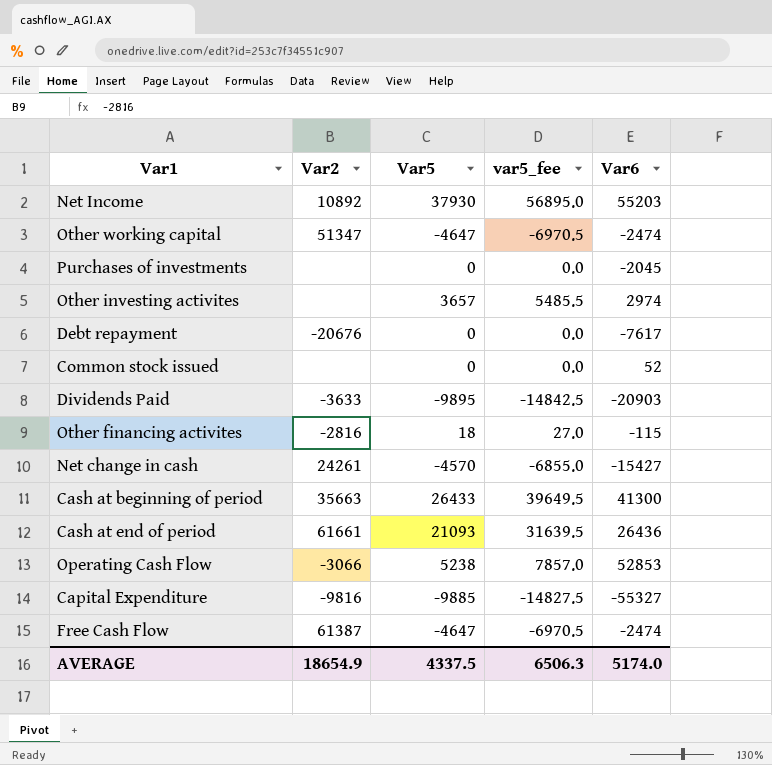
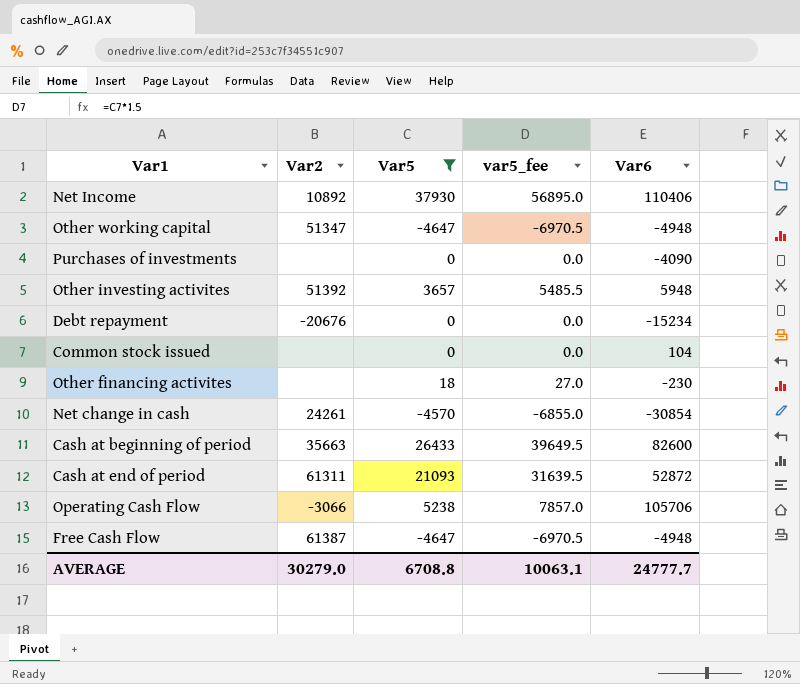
filter: none -> Var5 >= -4647
Net Income | Var6: 55203 -> 110406
Other working capital | Var6: -2474 -> -4948
Purchases of investments | Var6: -2045 -> -4090
Other investing activites | Var2: none -> 51392
Other investing activites | Var6: 2974 -> 5948
Debt repayment | Var6: -7617 -> -15234
Common stock issued | Var6: 52 -> 104
Other financing activites | Var2: -2816 -> none
Other financing activites | Var6: -115 -> -230
Net change in cash | Var6: -15427 -> -30854
Cash at beginning of period | Var6: 41300 -> 82600
Cash at end of period | Var2: 61661 -> 61311
Cash at end of period | Var6: 26436 -> 52872
Operating Cash Flow | Var6: 52853 -> 105706
Free Cash Flow | Var6: -2474 -> -4948
AVERAGE | Var2: 18654.9 -> 30279.0
AVERAGE | Var5: 4337.5 -> 6708.8
AVERAGE | var5_fee: 6506.3 -> 10063.1
AVERAGE | Var6: 5174.0 -> 24777.7

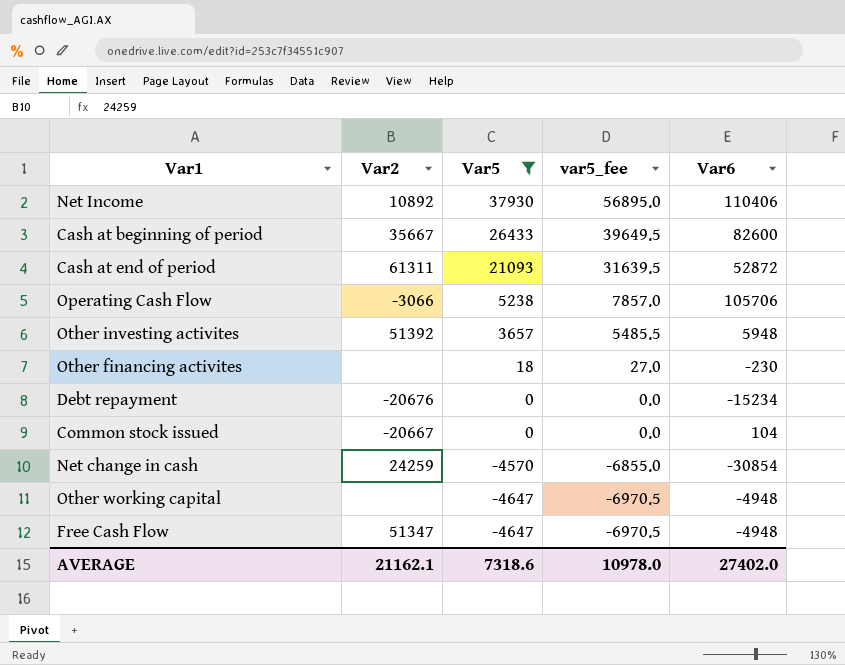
row order: none -> Var5 descending
row Purchases of investments: none | 0 | 0.0 | -4090 -> none
Cash at beginning of period | Var2: 35663 -> 35667
Common stock issued | Var2: none -> -20667
Net change in cash | Var2: 24261 -> 24259
Other working capital | Var2: 51347 -> none
Free Cash Flow | Var2: 61387 -> 51347
AVERAGE | Var2: 30279.0 -> 21162.1
AVERAGE | Var5: 6708.8 -> 7318.6
AVERAGE | var5_fee: 10063.1 -> 10978.0
AVERAGE | Var6: 24777.7 -> 27402.0

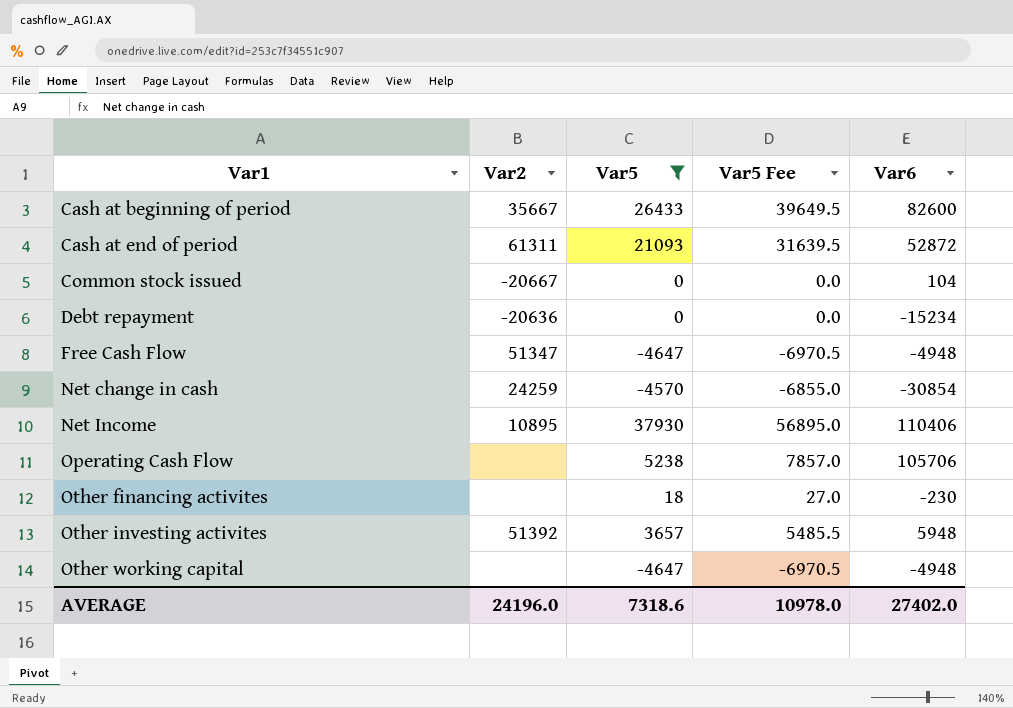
row order: Var5 descending -> Var1 ascending
column name: var5_fee -> Var5 Fee
Debt repayment | Var2: -20676 -> -20636
Net Income | Var2: 10892 -> 10895
Operating Cash Flow | Var2: -3066 -> none
AVERAGE | Var2: 21162.1 -> 24196.0

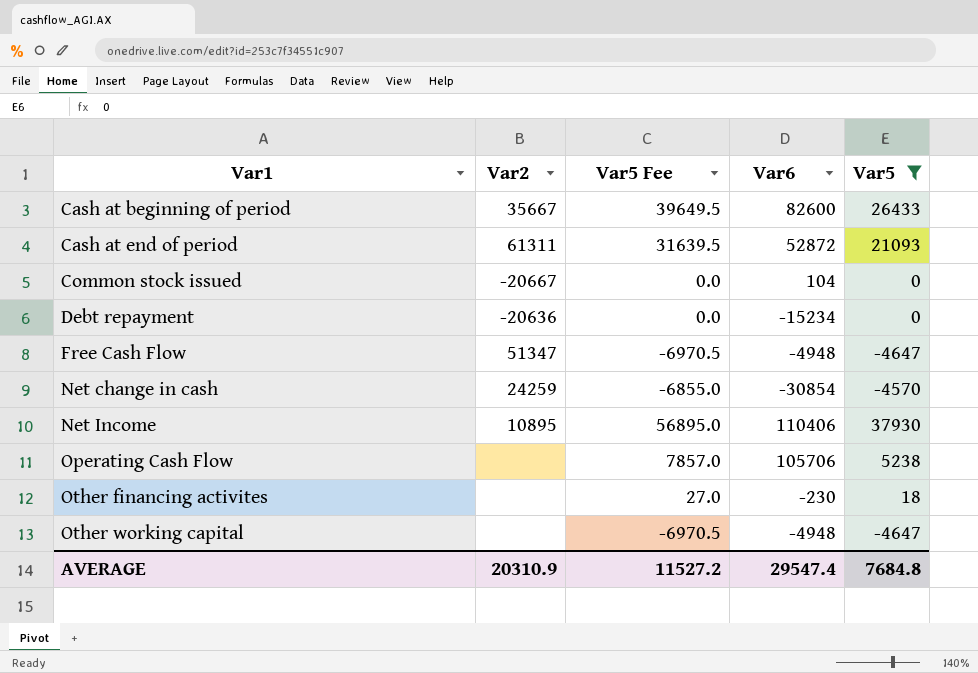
column Var5 | position: 3 -> 5
row Other investing activites: 51392 | 3657 | 5485.5 | 5948 -> none
AVERAGE | Var2: 24196.0 -> 20310.9
AVERAGE | Var5 Fee: 10978.0 -> 11527.2
AVERAGE | Var6: 27402.0 -> 29547.4
AVERAGE | Var5: 7318.6 -> 7684.8

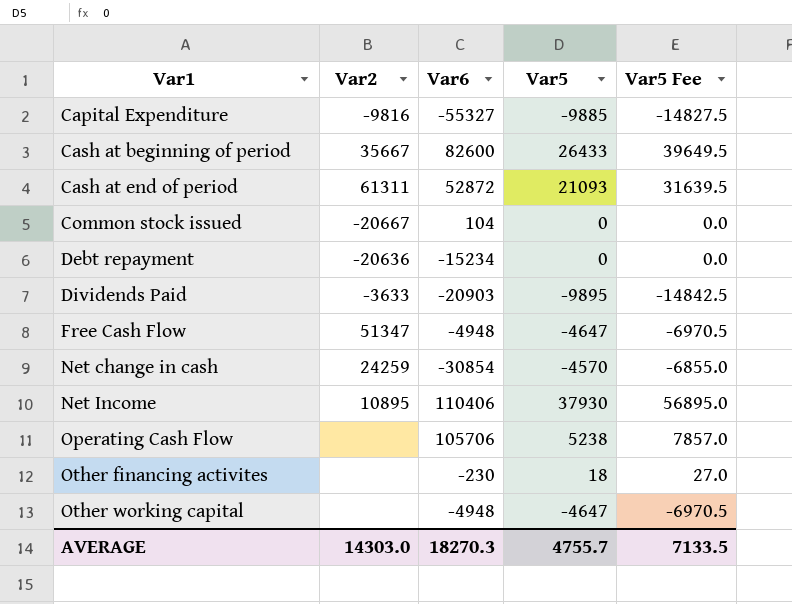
filter: Var5 >= -4647 -> none
column Var5 Fee | position: 3 -> 5
AVERAGE | Var2: 20310.9 -> 14303.0
AVERAGE | Var6: 29547.4 -> 18270.3
AVERAGE | Var5: 7684.8 -> 4755.7
AVERAGE | Var5 Fee: 11527.2 -> 7133.5

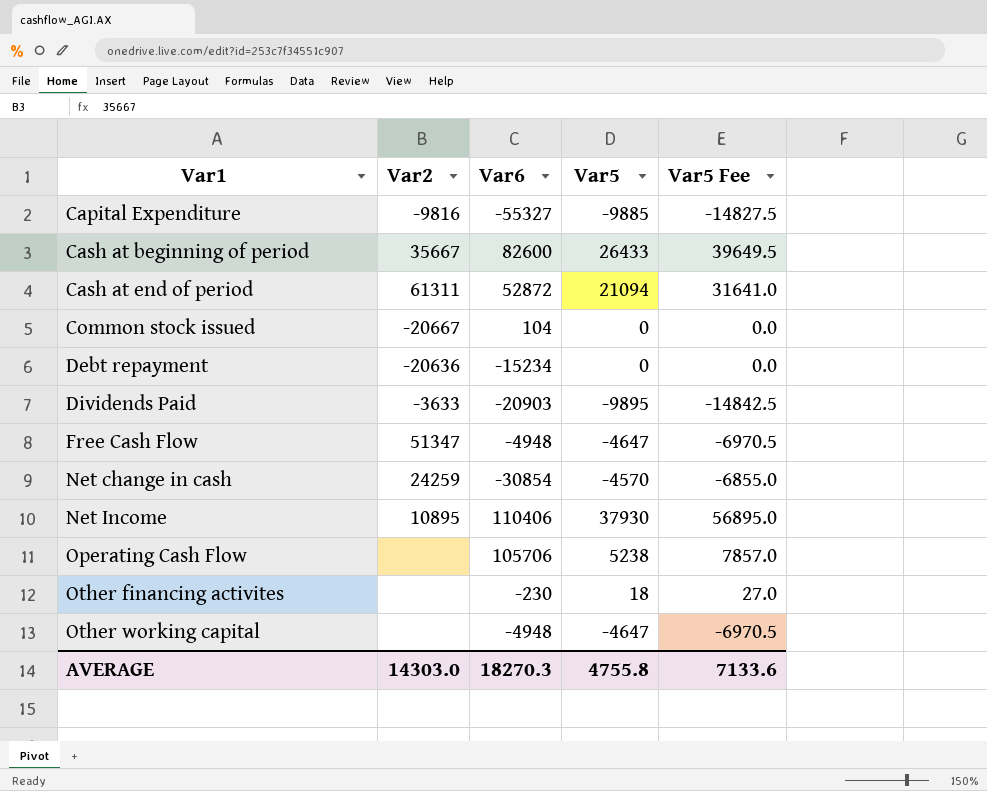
Cash at end of period | Var5: 21093 -> 21094
Cash at end of period | Var5 Fee: 31639.5 -> 31641.0
AVERAGE | Var5: 4755.7 -> 4755.8
AVERAGE | Var5 Fee: 7133.5 -> 7133.6

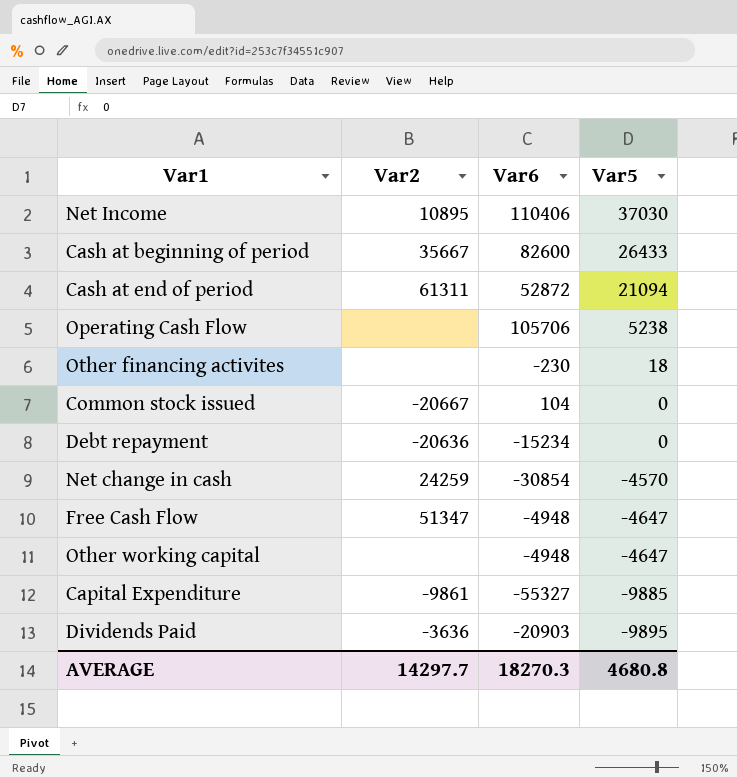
row order: Var1 ascending -> Var5 descending
column Var5 Fee | formula: [Var5] * 1.5 -> none
Net Income | Var5: 37930 -> 37030
Capital Expenditure | Var2: -9816 -> -9861
Dividends Paid | Var2: -3633 -> -3636
AVERAGE | Var2: 14303.0 -> 14297.7
AVERAGE | Var5: 4755.8 -> 4680.8

